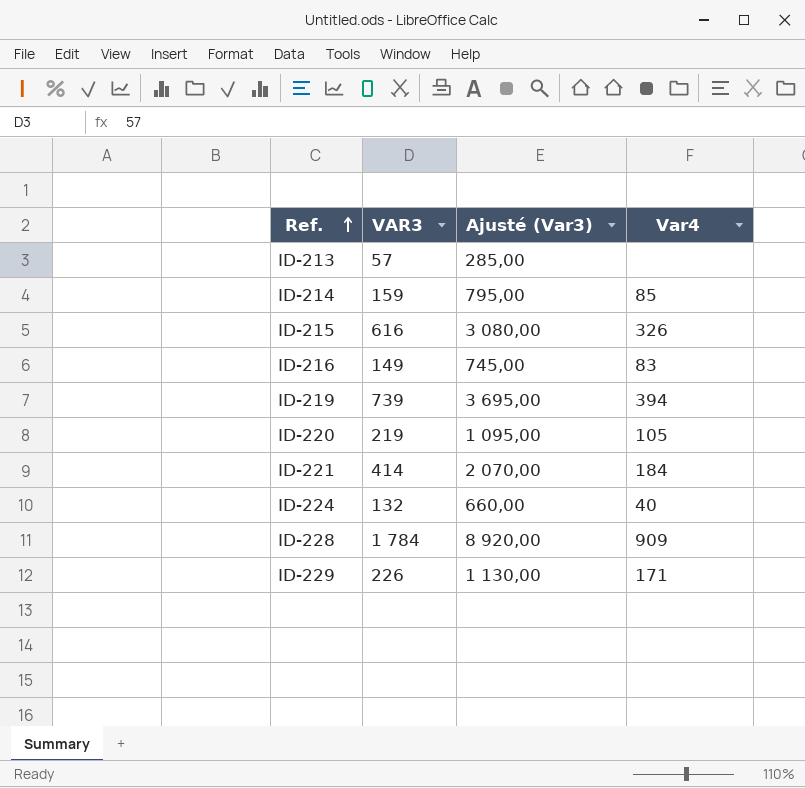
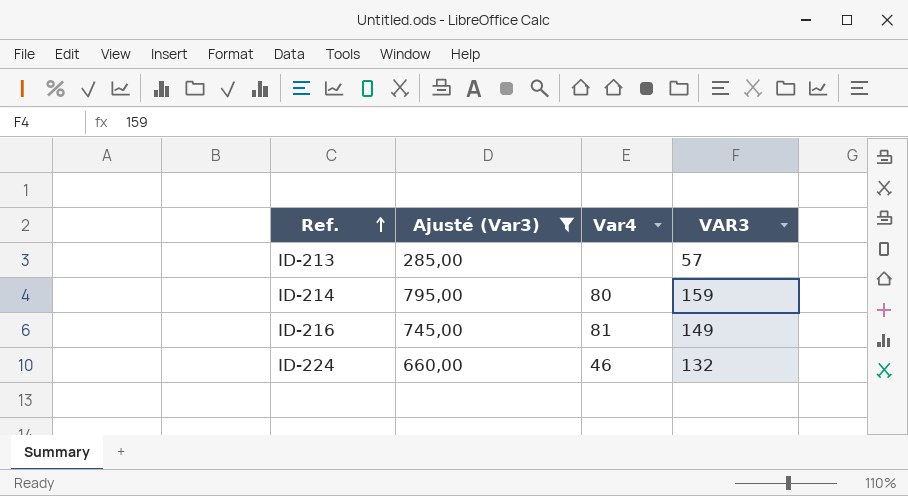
filter: none -> Ajusté (Var3) <= 795,00
column VAR3 | position: 2 -> 4
ID-214 | Var4: 85 -> 80
ID-216 | Var4: 83 -> 81
ID-224 | Var4: 40 -> 46

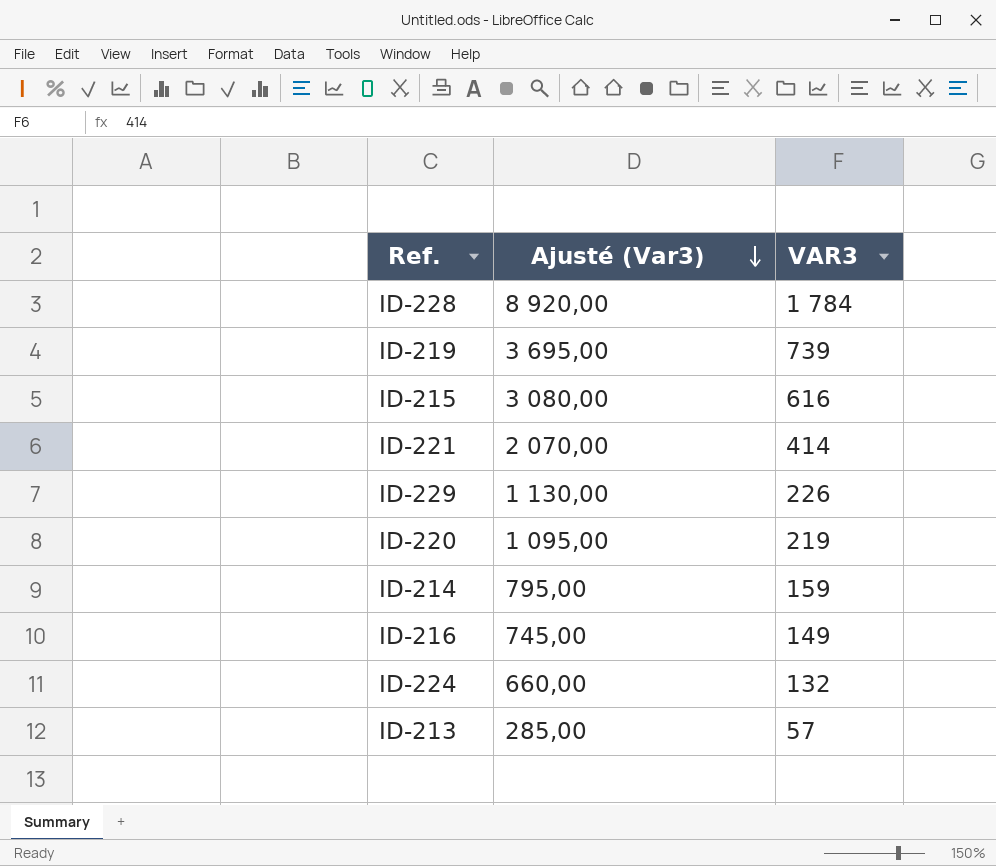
filter: Ajusté (Var3) <= 795,00 -> none
row order: Ref. ascending -> Ajusté (Var3) descending
column Var4 | position: 3 -> none

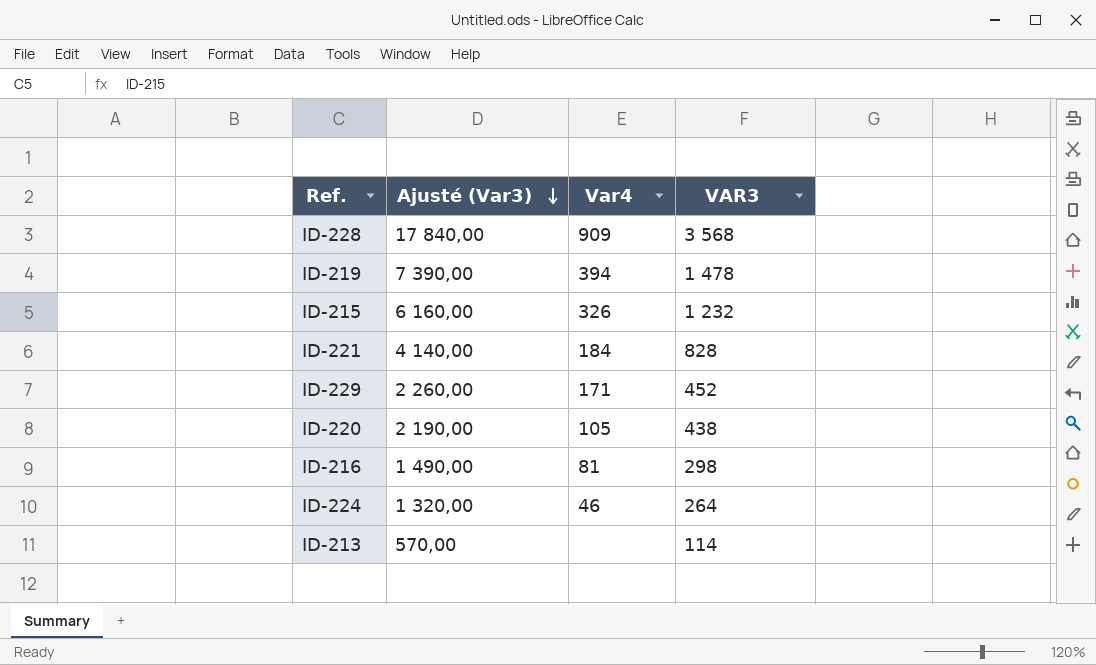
column Var4 | position: none -> 3
row ID-214: 795,00 | 159 -> none
ID-228 | Ajusté (Var3): 8 920,00 -> 17 840,00
ID-228 | VAR3: 1 784 -> 3 568
ID-219 | Ajusté (Var3): 3 695,00 -> 7 390,00
ID-219 | VAR3: 739 -> 1 478
ID-215 | Ajusté (Var3): 3 080,00 -> 6 160,00
ID-215 | VAR3: 616 -> 1 232
ID-221 | Ajusté (Var3): 2 070,00 -> 4 140,00
ID-221 | VAR3: 414 -> 828
ID-229 | Ajusté (Var3): 1 130,00 -> 2 260,00
ID-229 | VAR3: 226 -> 452
ID-220 | Ajusté (Var3): 1 095,00 -> 2 190,00
ID-220 | VAR3: 219 -> 438
ID-216 | Ajusté (Var3): 745,00 -> 1 490,00
ID-216 | VAR3: 149 -> 298
ID-224 | Ajusté (Var3): 660,00 -> 1 320,00
ID-224 | VAR3: 132 -> 264
ID-213 | Ajusté (Var3): 285,00 -> 570,00
ID-213 | VAR3: 57 -> 114

